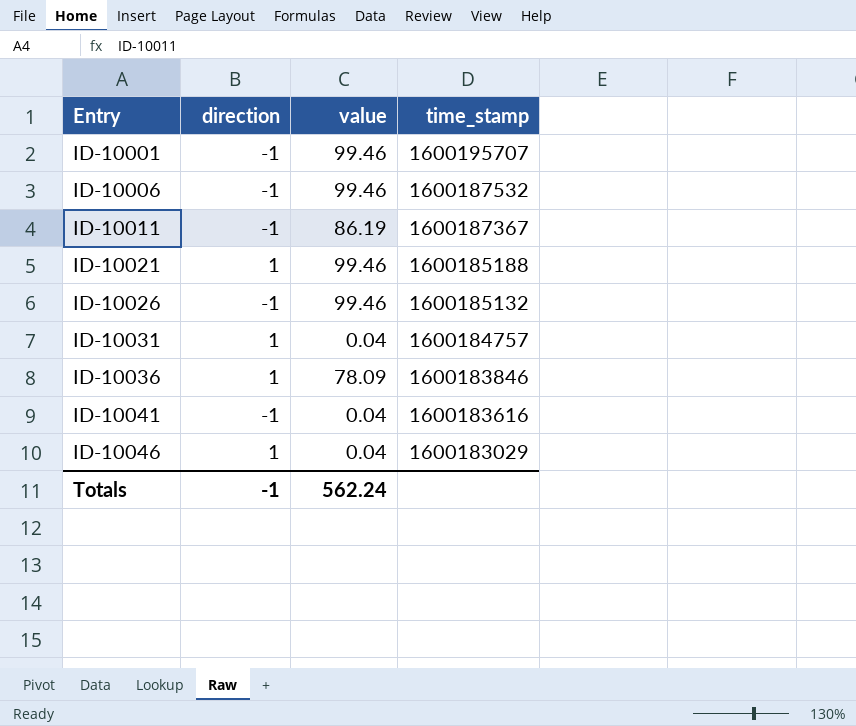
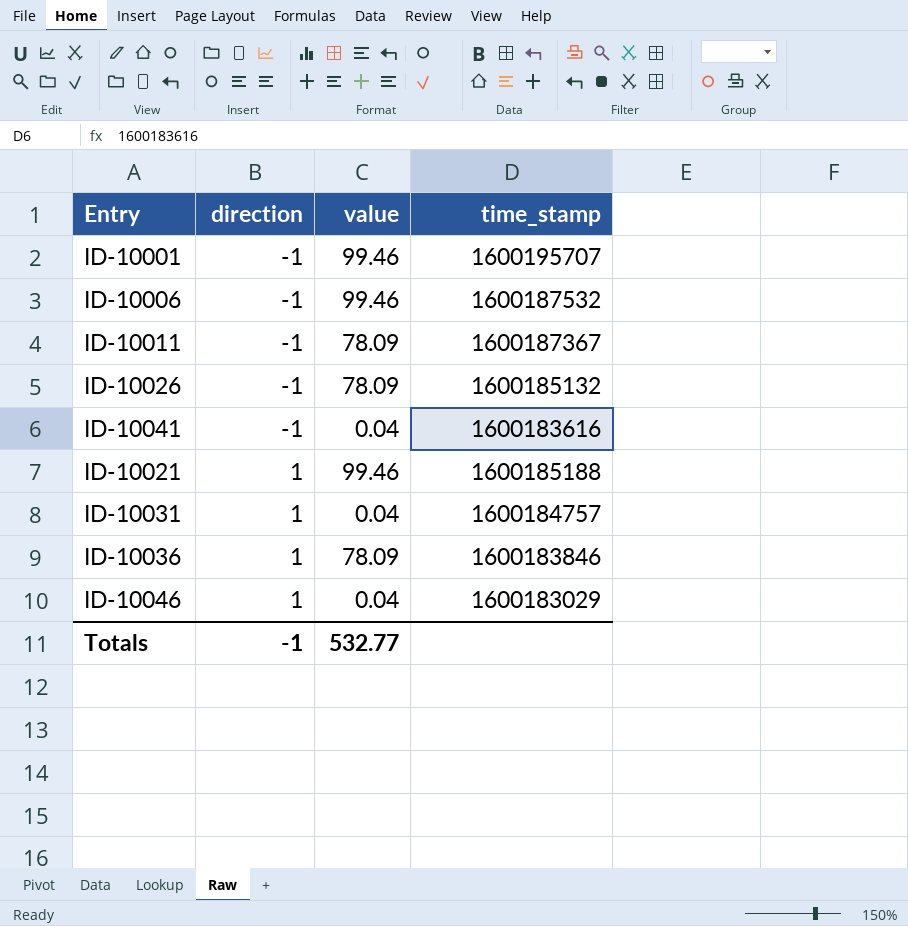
row order: Entry ascending -> direction ascending
ID-10011 | value: 86.19 -> 78.09
ID-10026 | value: 99.46 -> 78.09
Totals | value: 562.24 -> 532.77

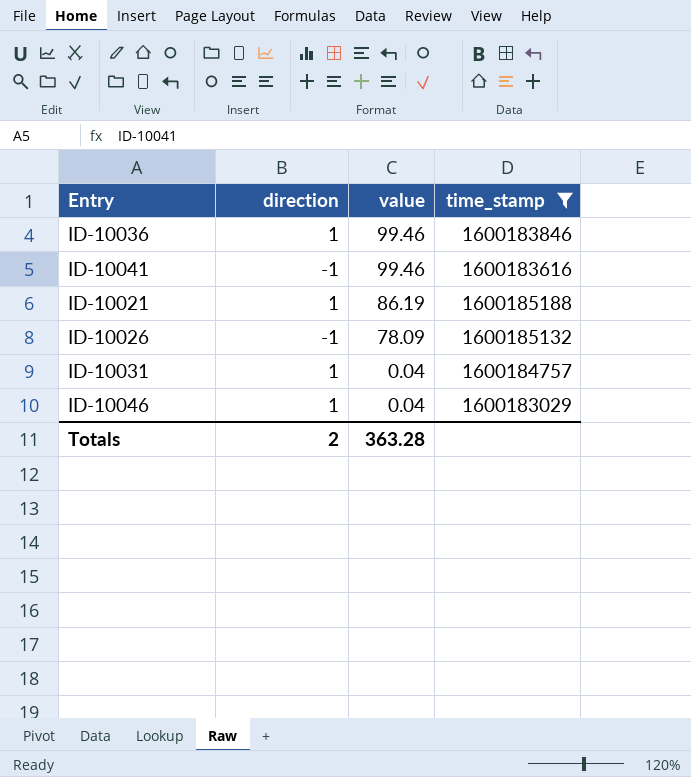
filter: none -> time_stamp <= 1600185188
row order: direction ascending -> value descending
ID-10036 | value: 78.09 -> 99.46
ID-10041 | value: 0.04 -> 99.46
ID-10021 | value: 99.46 -> 86.19
Totals | direction: -1 -> 2
Totals | value: 532.77 -> 363.28

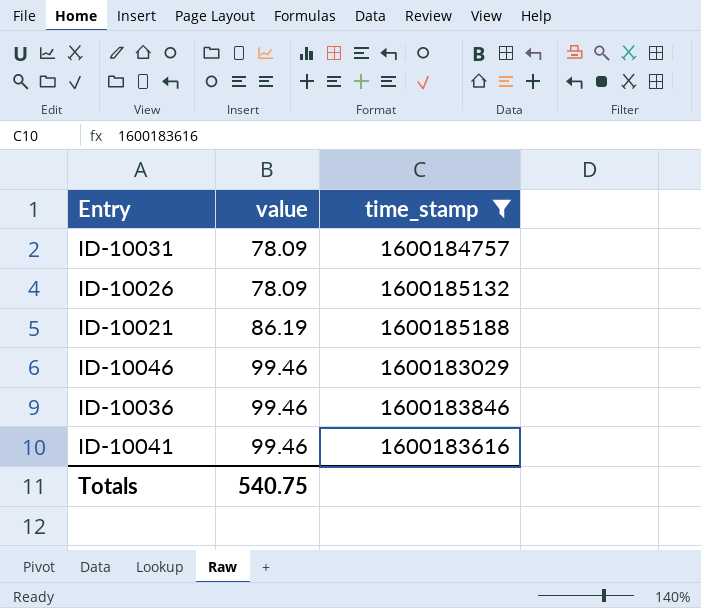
row order: value descending -> value ascending
column direction | position: 2 -> none
ID-10031 | value: 0.04 -> 78.09
ID-10046 | value: 0.04 -> 99.46
Totals | value: 363.28 -> 540.75

